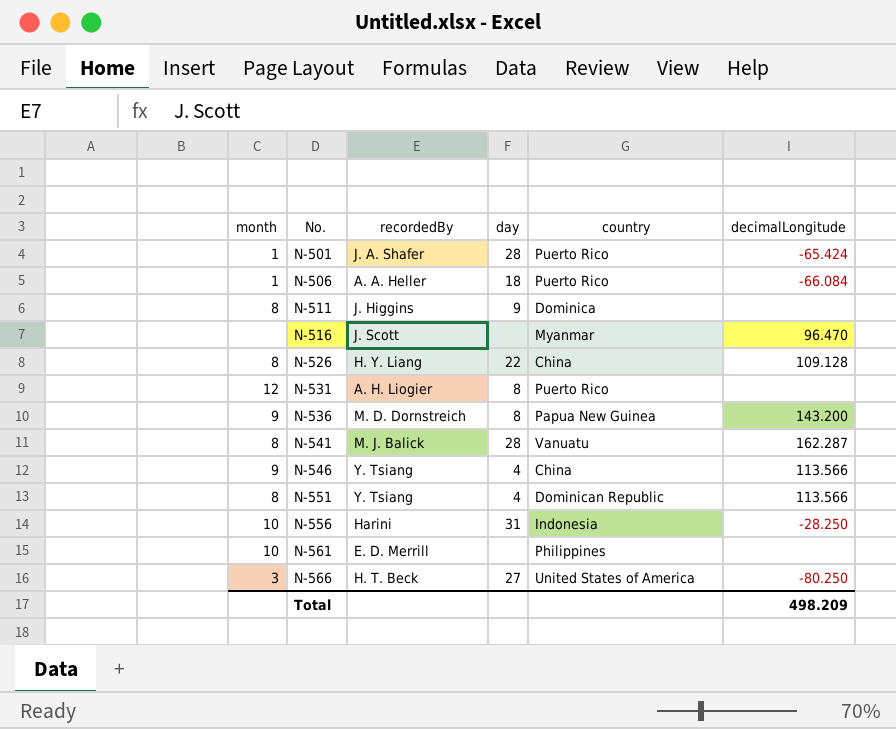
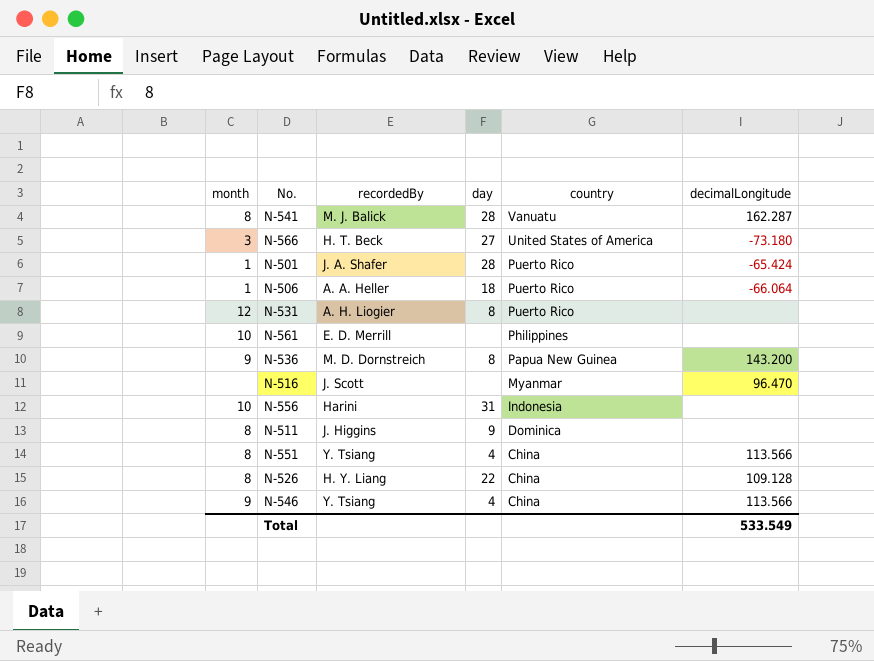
row order: No. ascending -> country descending
N-566 | decimalLongitude: -80.250 -> -73.180
N-506 | decimalLongitude: -66.084 -> -66.064
N-556 | decimalLongitude: -28.250 -> none
N-551 | country: Dominican Republic -> China
Total | decimalLongitude: 498.209 -> 533.549

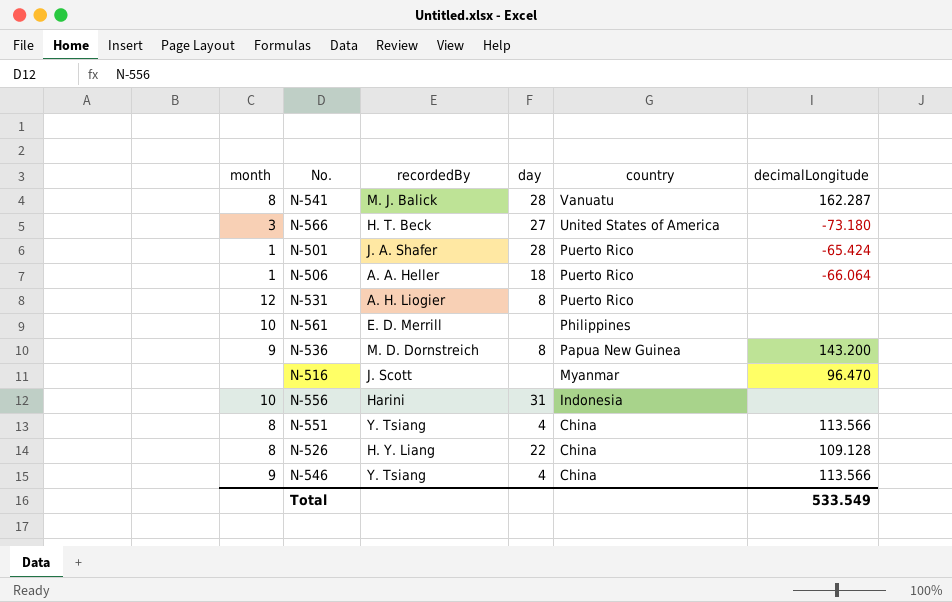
row N-511: 8 | J. Higgins | 9 | Dominica | none -> none

